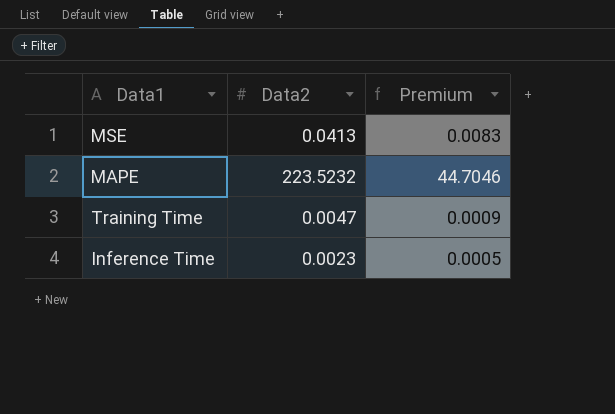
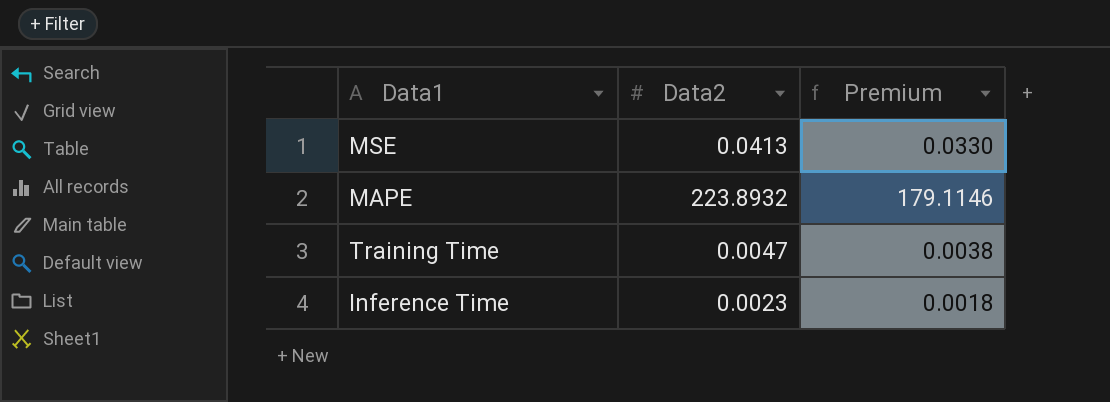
column Premium | formula: [Data2] * 0.2 -> [Data2] * 0.8
MAPE | Data2: 223.5232 -> 223.8932

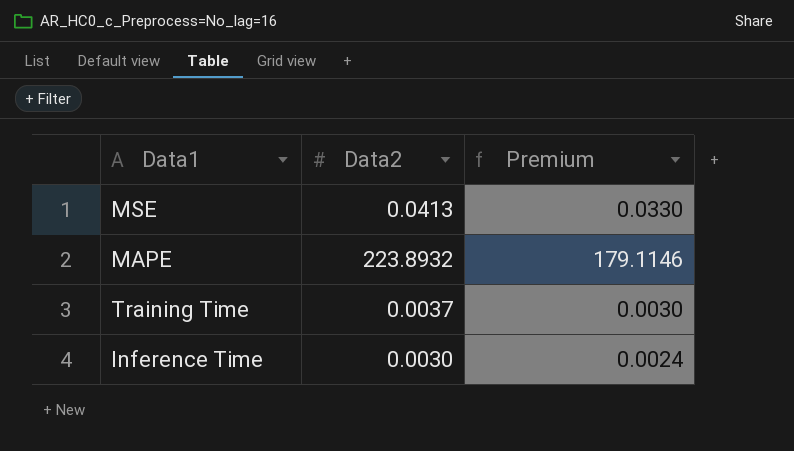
Training Time | Data2: 0.0047 -> 0.0037
Training Time | Premium: 0.0038 -> 0.0030
Inference Time | Data2: 0.0023 -> 0.0030
Inference Time | Premium: 0.0018 -> 0.0024

